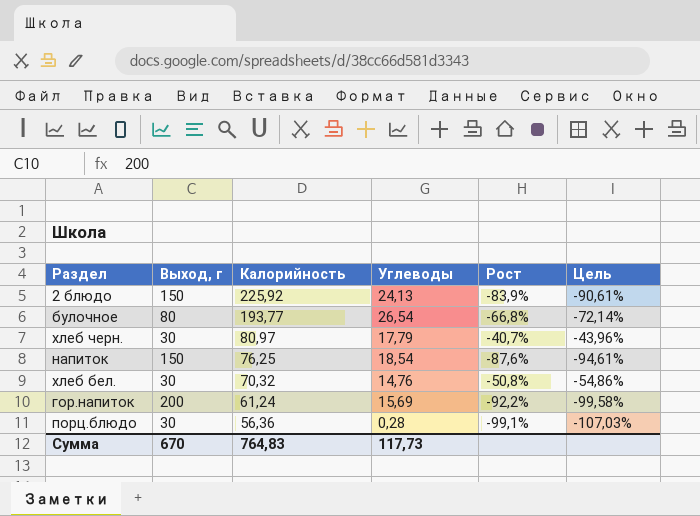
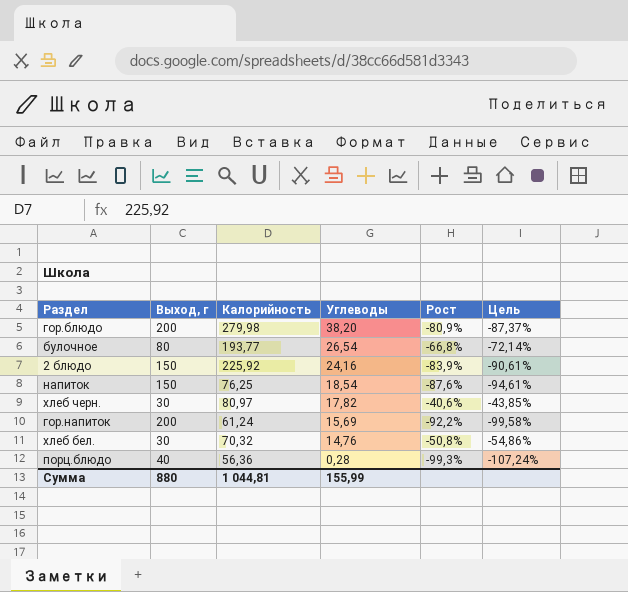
row order: Калорийность descending -> Углеводы descending
row гор.блюдо: none -> 200 | 279,98 | 38,20 | -80,9% | -87,37%
2 блюдо | Углеводы: 24,13 -> 24,16
хлеб черн. | Углеводы: 17,79 -> 17,82
хлеб черн. | Рост: -40,7% -> -40,6%
хлеб черн. | Цель: -43,96% -> -43,85%
порц.блюдо | Выход, г: 30 -> 40
порц.блюдо | Рост: -99,1% -> -99,3%
порц.блюдо | Цель: -107,03% -> -107,24%
Сумма | Выход, г: 670 -> 880
Сумма | Калорийность: 764,83 -> 1 044,81
Сумма | Углеводы: 117,73 -> 155,99

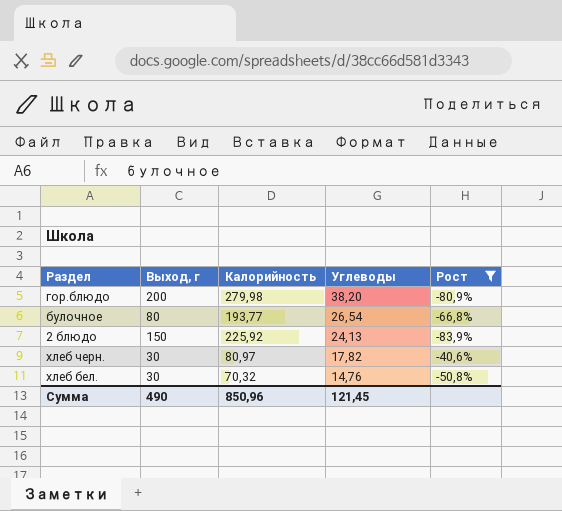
filter: none -> Рост >= -83,9%
column Цель | formula: [Рост] * 1,08 -> none
2 блюдо | Углеводы: 24,16 -> 24,13
Сумма | Выход, г: 880 -> 490
Сумма | Калорийность: 1 044,81 -> 850,96
Сумма | Углеводы: 155,99 -> 121,45

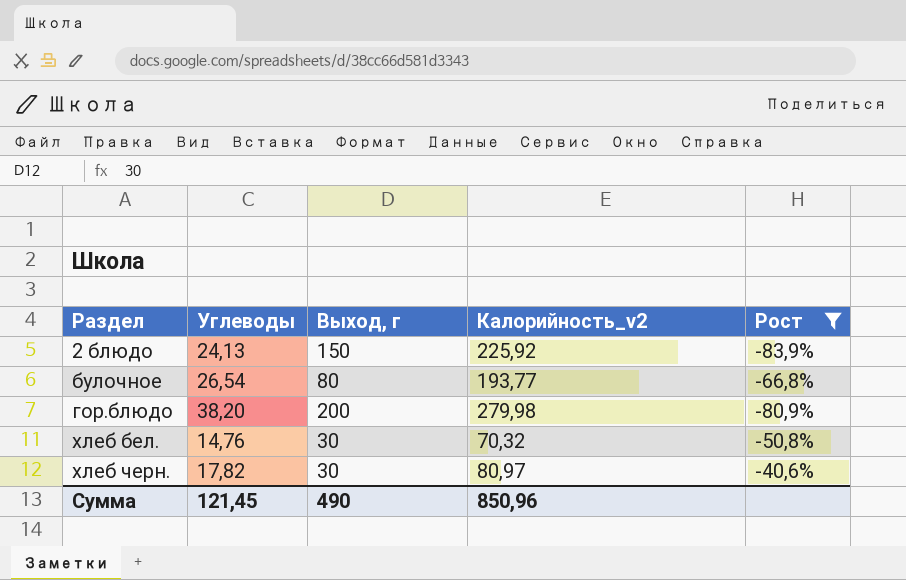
row order: Углеводы descending -> Раздел ascending
column Углеводы | position: 4 -> 2
column name: Калорийность -> Калорийность_v2

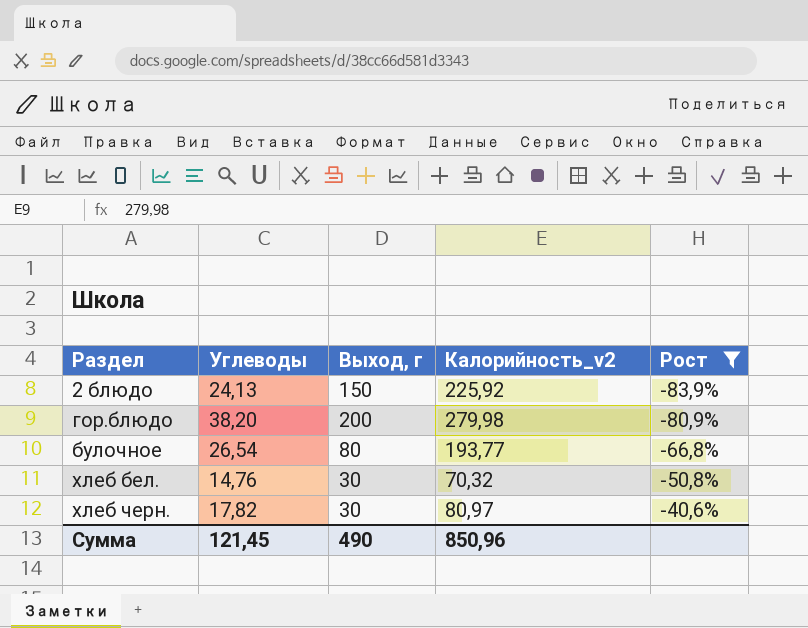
row order: Раздел ascending -> Рост ascending

